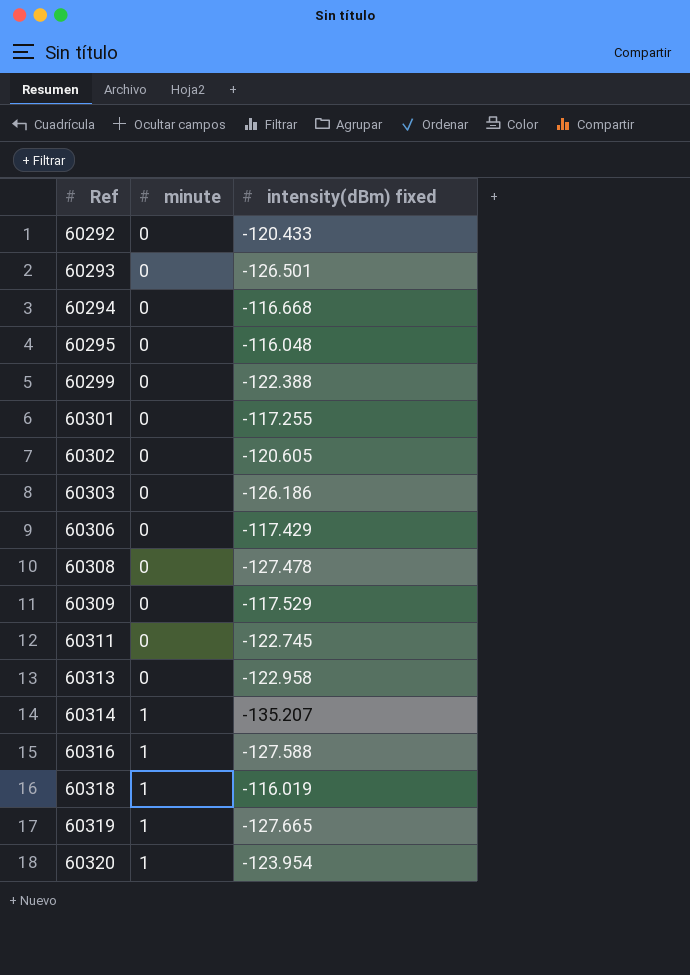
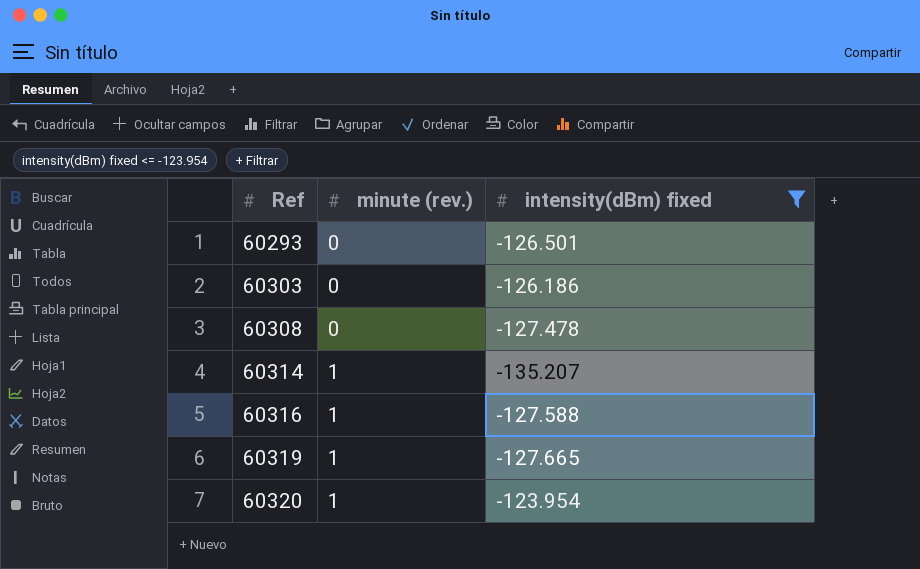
filter: none -> intensity(dBm) fixed <= -123.954
column name: minute -> minute (rev.)

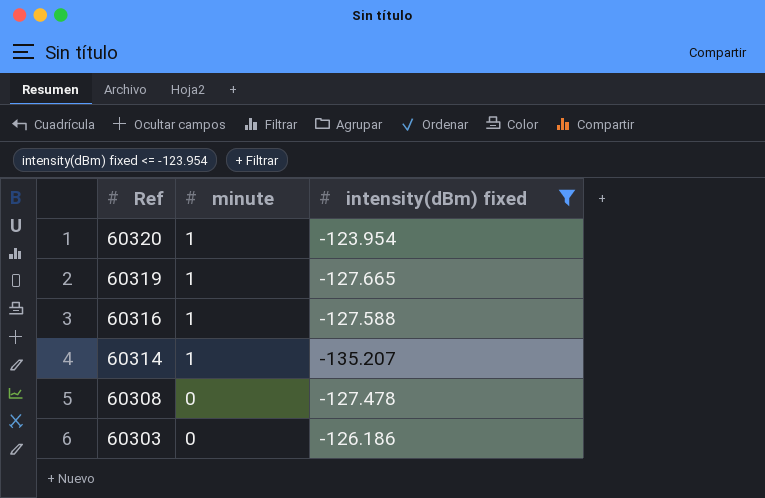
row order: Ref ascending -> Ref descending
column name: minute (rev.) -> minute
row 60293: 0 | -126.501 -> none

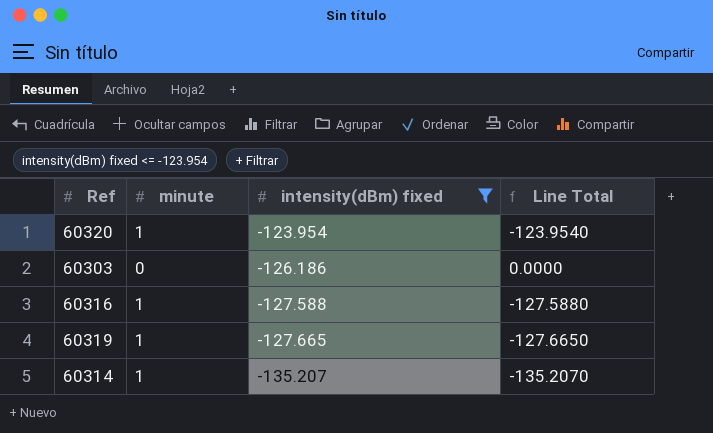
row order: Ref descending -> intensity(dBm) fixed descending
column Line Total | formula: none -> [minute] * [intensity(dBm) fixed]
row 60308: 0 | -127.478 -> none

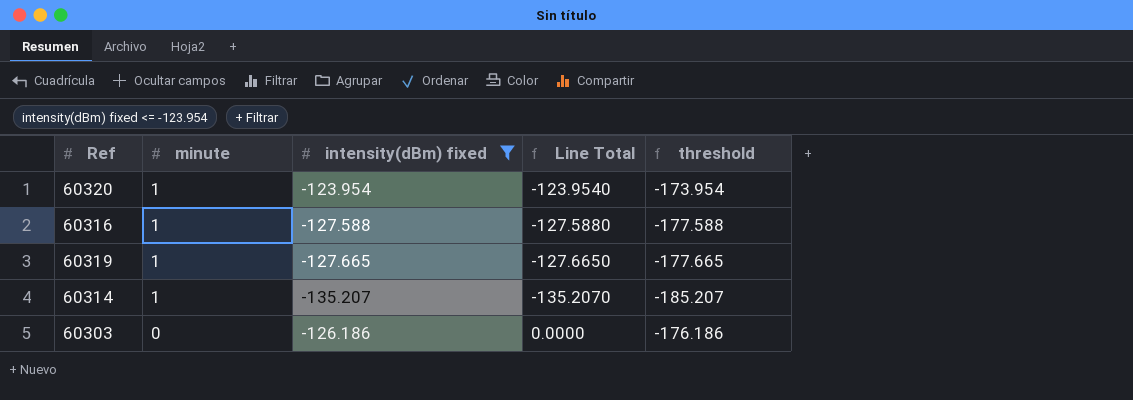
row order: intensity(dBm) fixed descending -> minute descending
column threshold | formula: none -> [intensity(dBm) fixed] - 50

